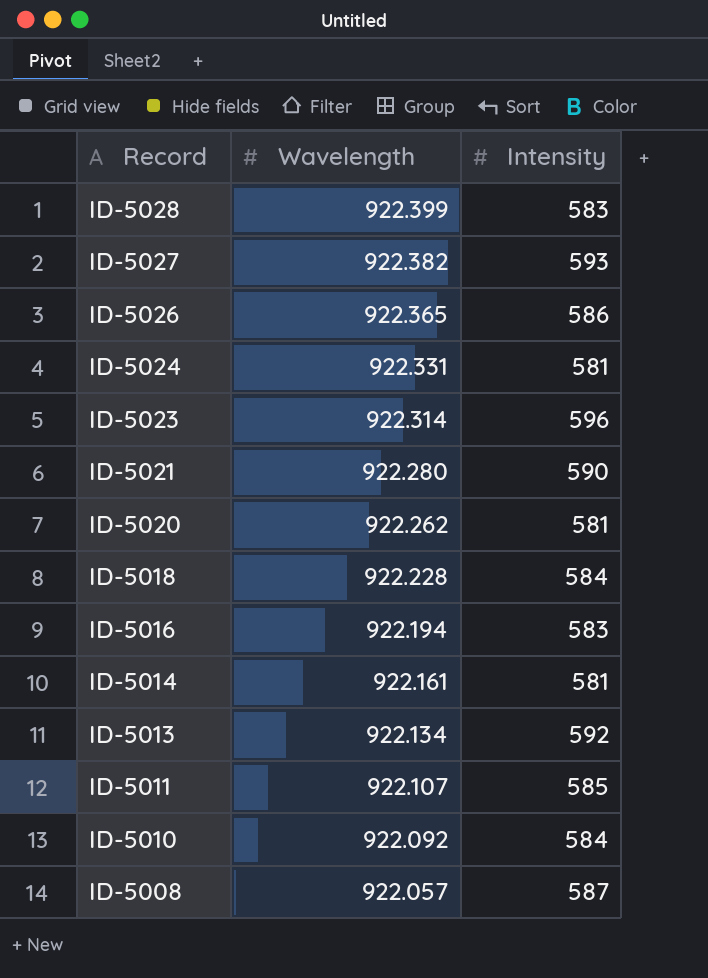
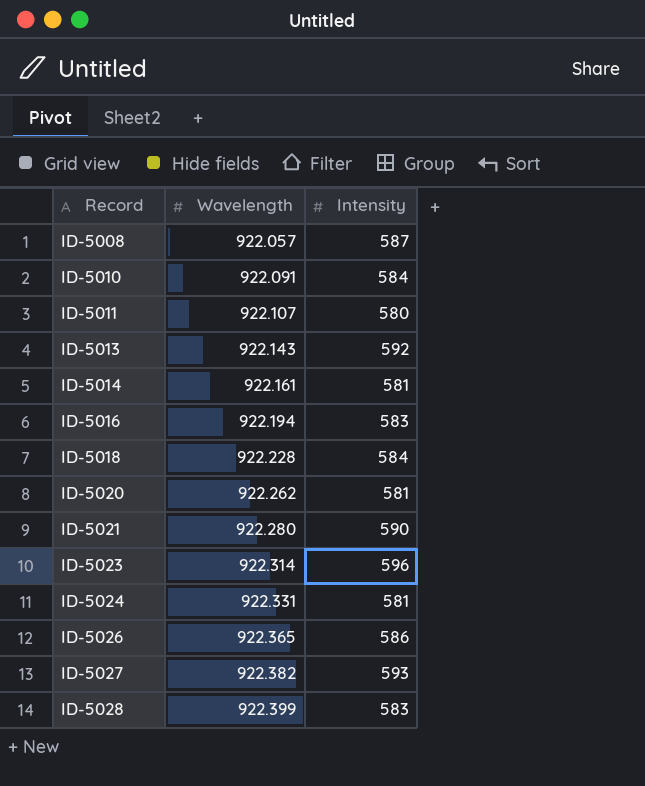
row order: Record descending -> Record ascending
ID-5010 | Wavelength: 922.092 -> 922.091
ID-5011 | Intensity: 585 -> 580
ID-5013 | Wavelength: 922.134 -> 922.143

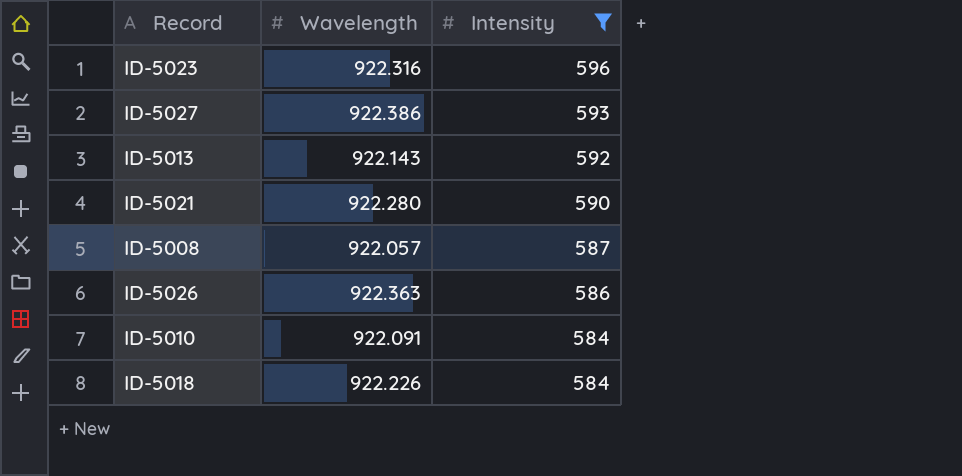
filter: none -> Intensity >= 584
row order: Record ascending -> Intensity descending
ID-5023 | Wavelength: 922.314 -> 922.316
ID-5027 | Wavelength: 922.382 -> 922.386
ID-5026 | Wavelength: 922.365 -> 922.363
ID-5018 | Wavelength: 922.228 -> 922.226

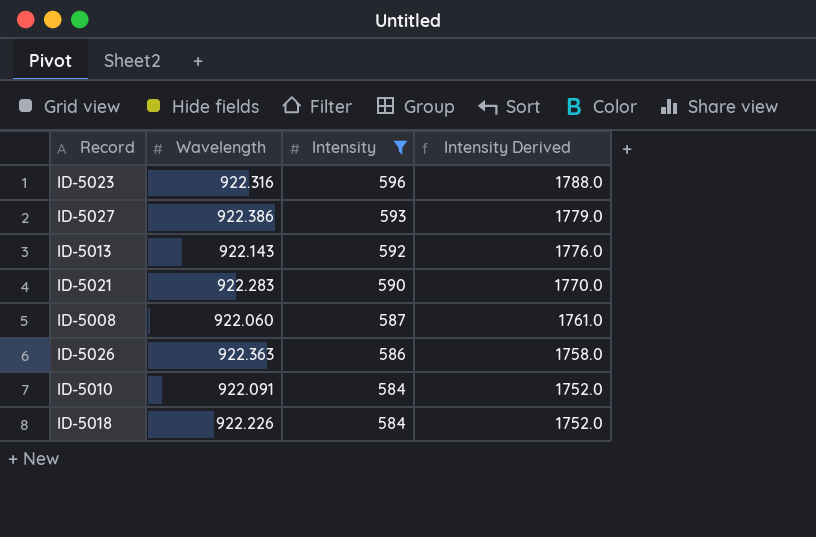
column Intensity Derived | formula: none -> [Intensity] * 3
ID-5021 | Wavelength: 922.280 -> 922.283
ID-5008 | Wavelength: 922.057 -> 922.060

